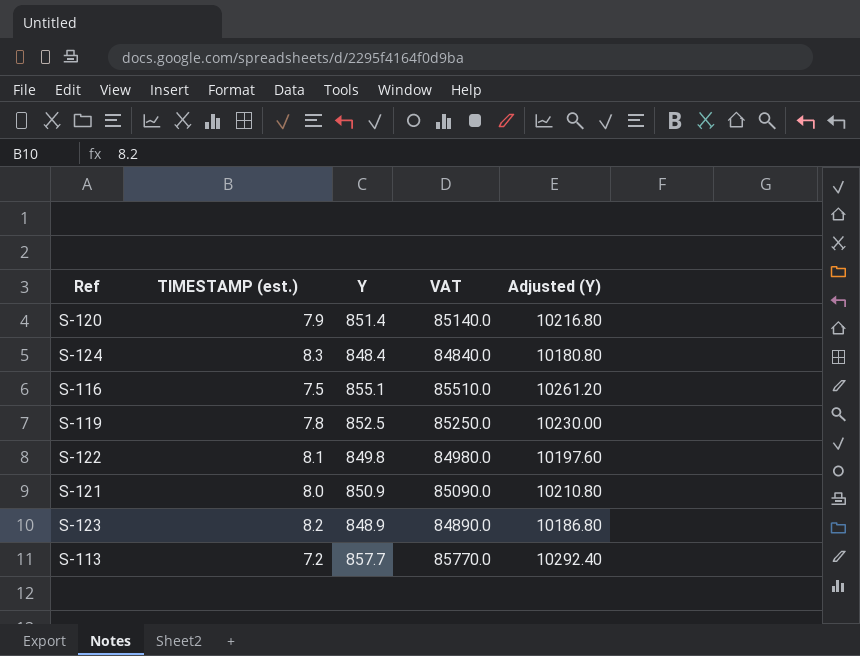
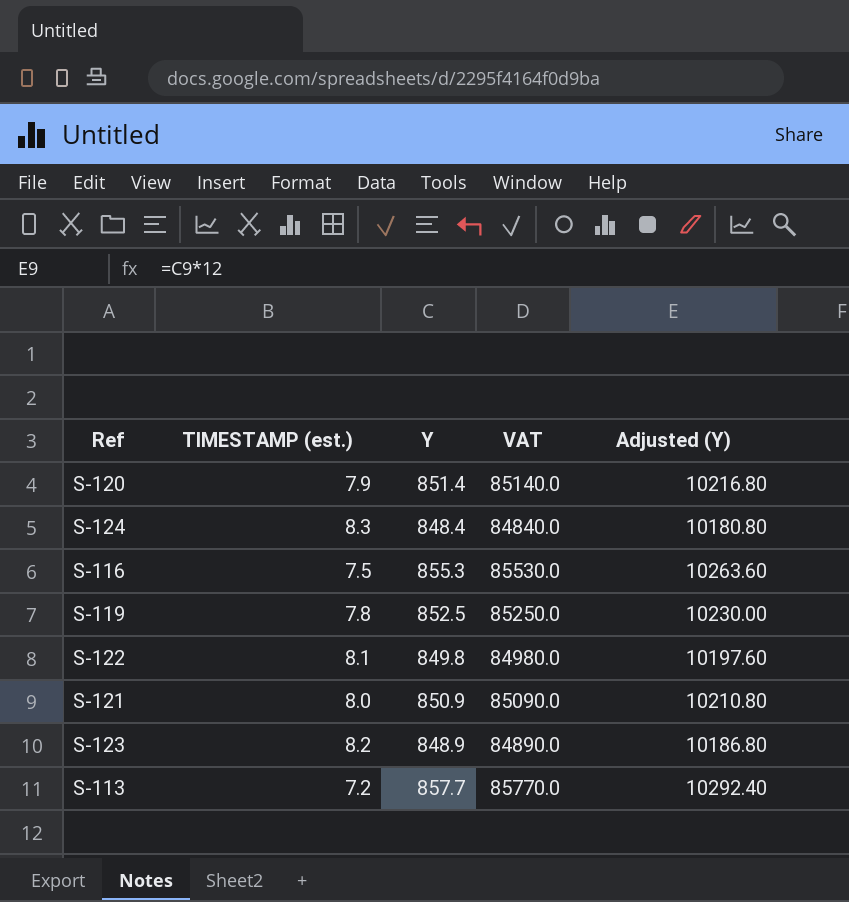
S-116 | Y: 855.1 -> 855.3
S-116 | VAT: 85510.0 -> 85530.0
S-116 | Adjusted (Y): 10261.20 -> 10263.60

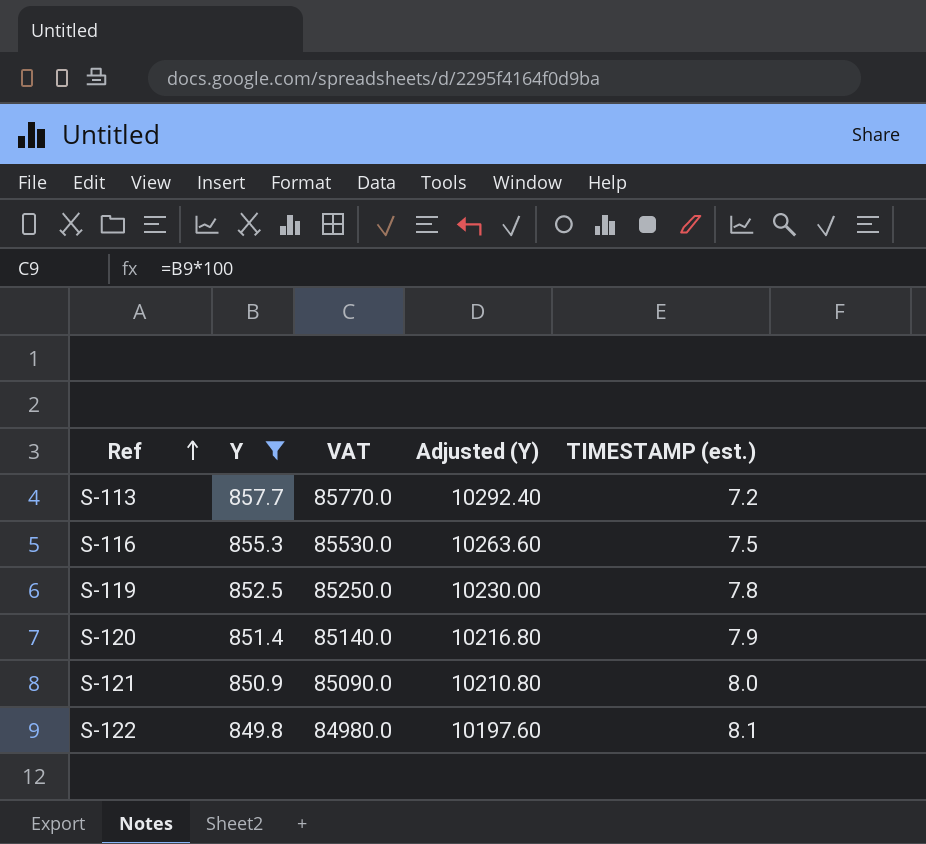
filter: none -> Y >= 849.8
row order: none -> Ref ascending
column TIMESTAMP (est.) | position: 2 -> 5

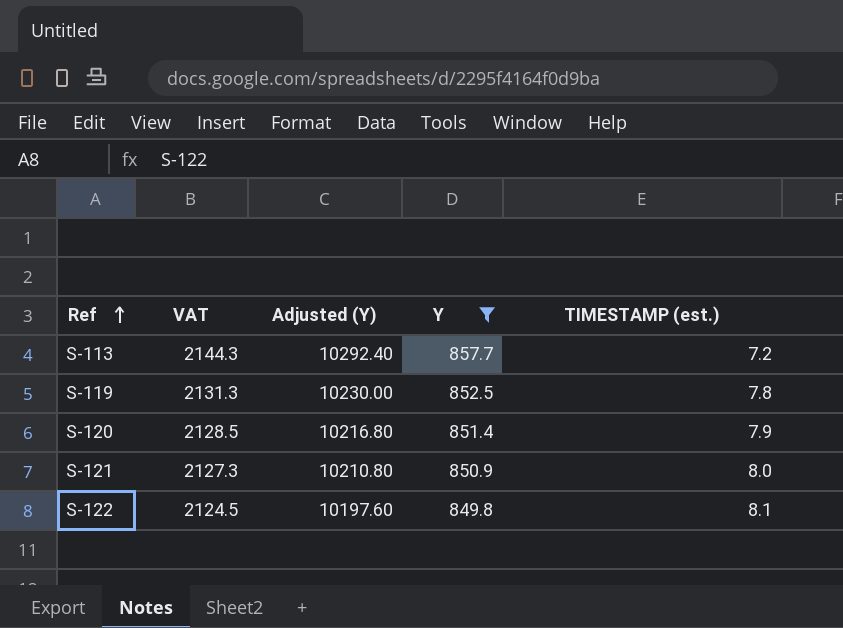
column VAT | formula: [Y] * 100 -> [Y] * 2.5
column Y | position: 2 -> 4
row S-116: 855.3 | 85530.0 | 10263.60 | 7.5 -> none

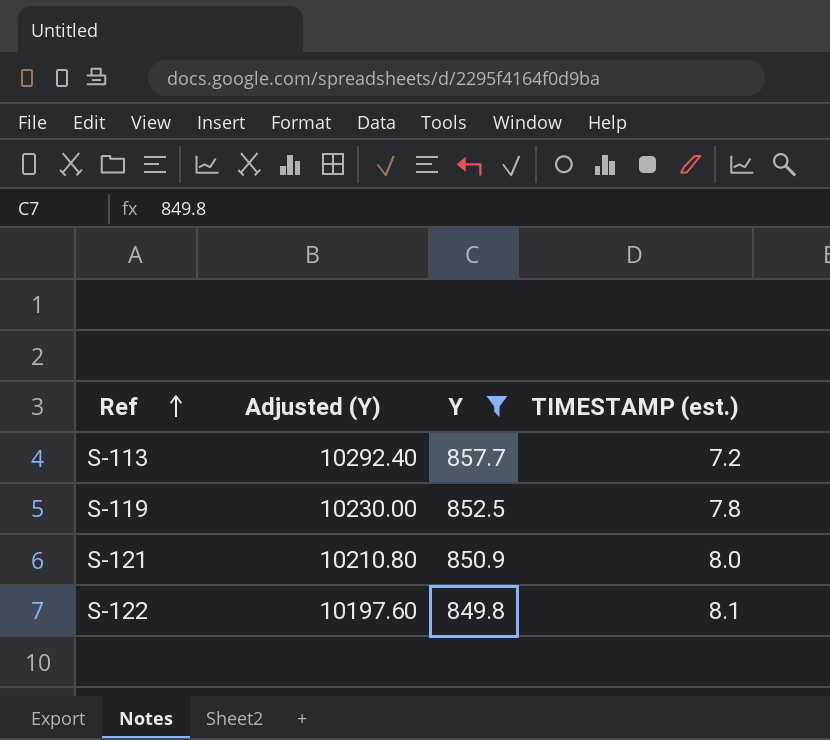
column VAT | formula: [Y] * 2.5 -> none
row S-120: 2128.5 | 10216.80 | 851.4 | 7.9 -> none

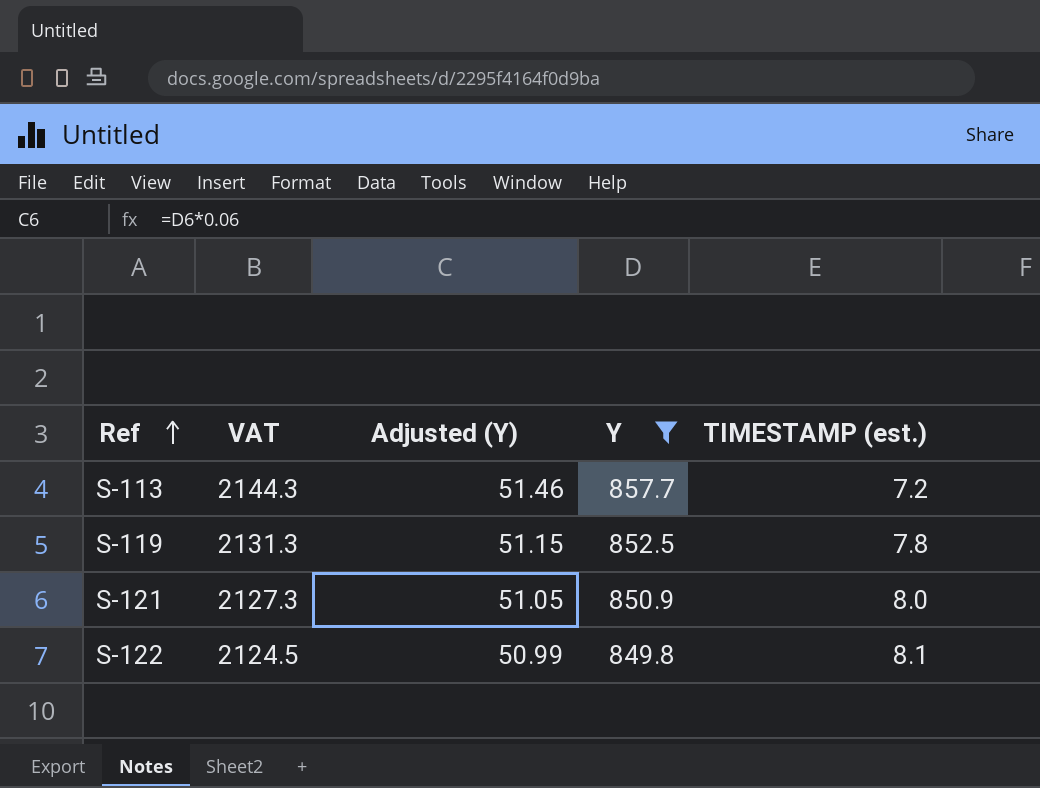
column VAT | formula: none -> [Y] * 2.5
column Adjusted (Y) | formula: [Y] * 12 -> [Y] * 0.06

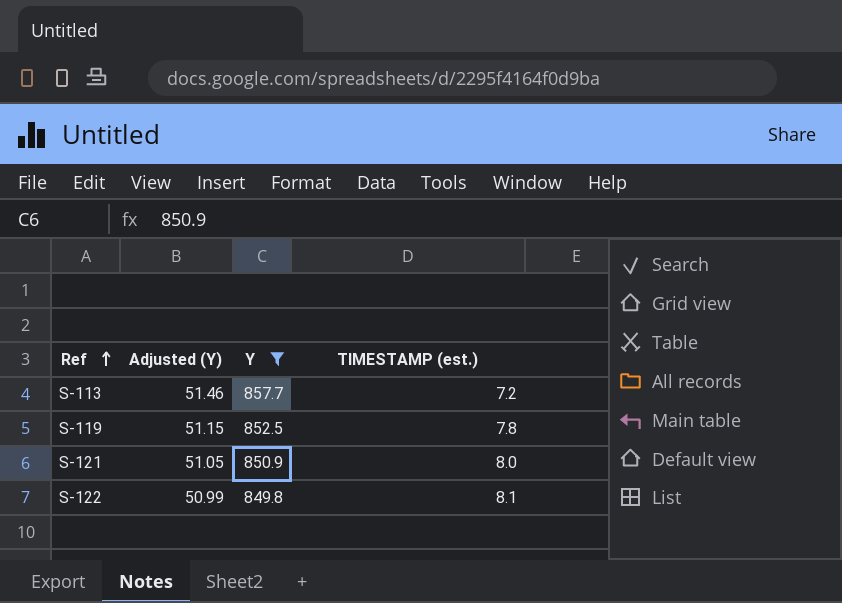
column VAT | formula: [Y] * 2.5 -> none

